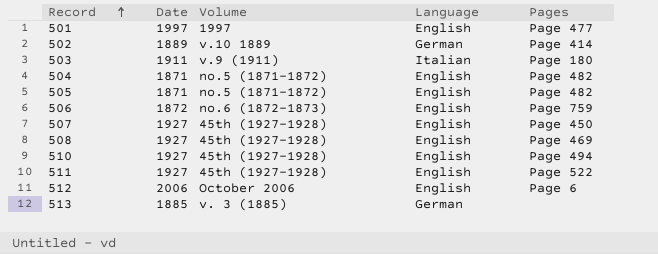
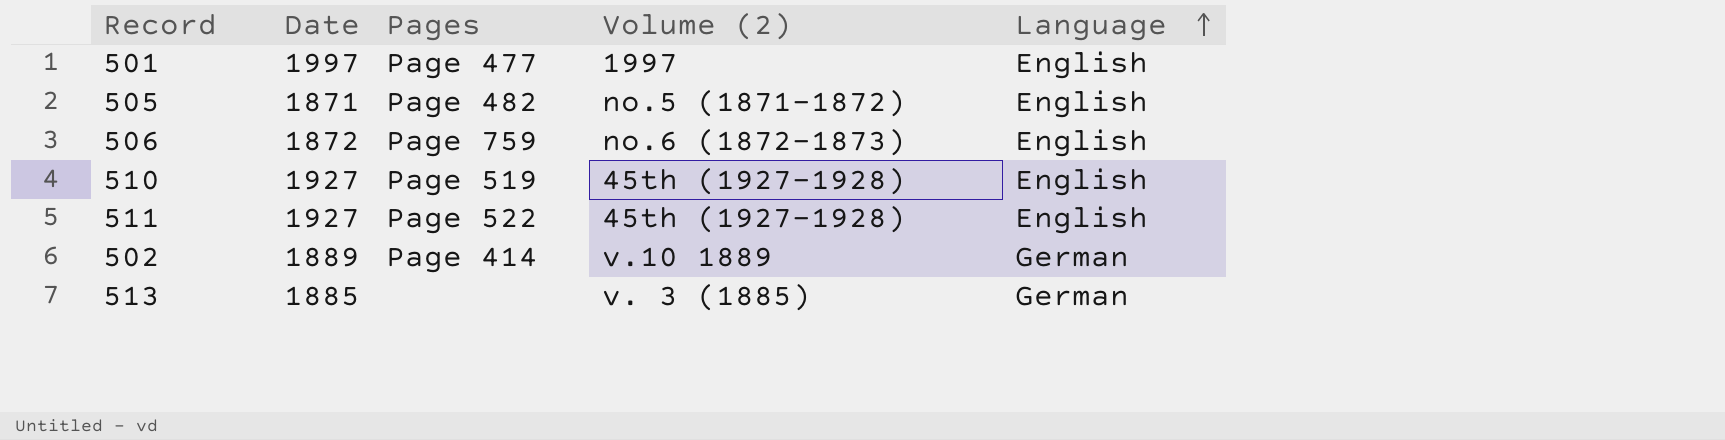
row order: Record ascending -> Language ascending
column Pages | position: 5 -> 3
column name: Volume -> Volume (2)
row 503: 1911 | v.9 (1911) | Italian | Page 180 -> none
row 504: 1871 | no.5 (1871-1872) | English | Page 482 -> none
row 507: 1927 | 45th (1927-1928) | English | Page 450 -> none
row 508: 1927 | 45th (1927-1928) | English | Page 469 -> none
row 512: 2006 | October 2006 | English | Page 6 -> none
510 | Pages: Page 494 -> Page 519

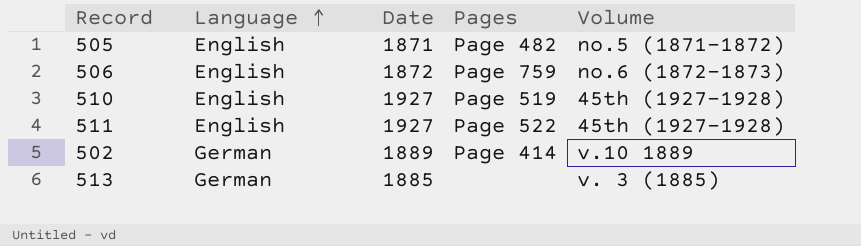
column Language | position: 5 -> 2
column name: Volume (2) -> Volume
row 501: 1997 | Page 477 | 1997 | English -> none

